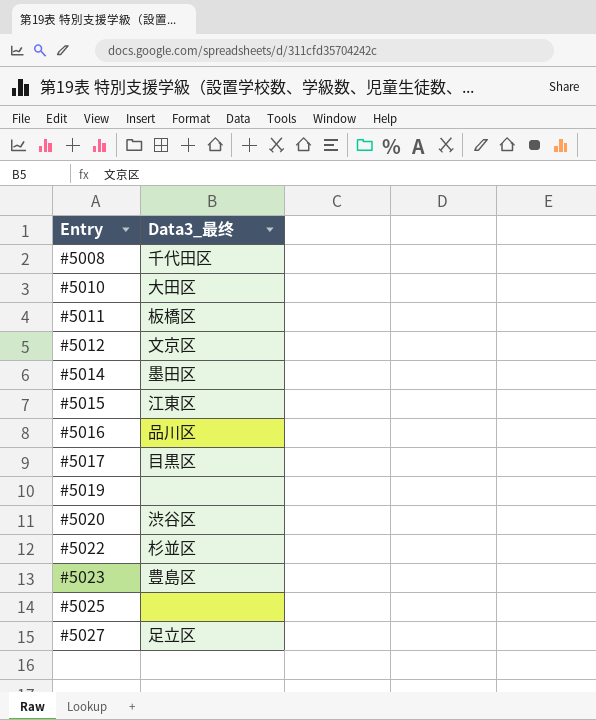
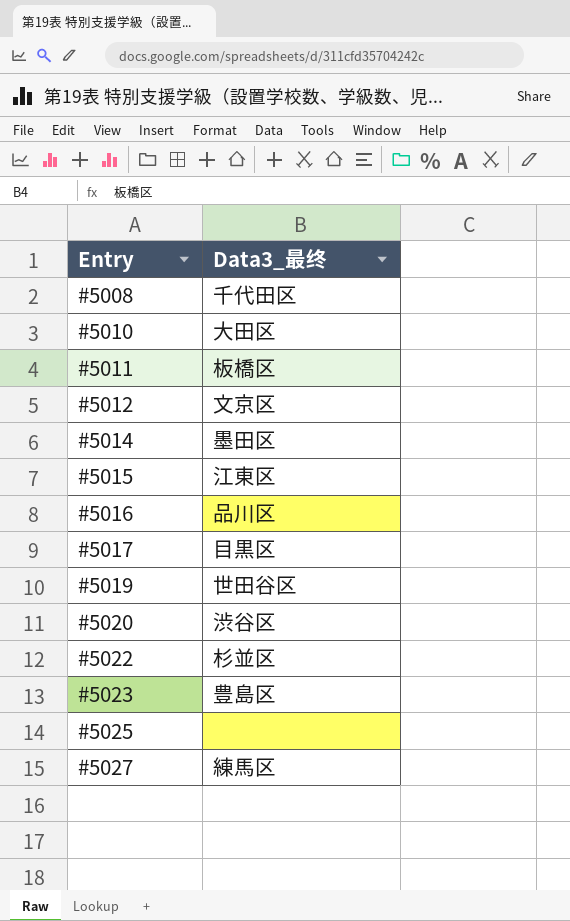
#5019 | Data3_最终: none -> 世田谷区
#5027 | Data3_最终: 足立区 -> 練馬区

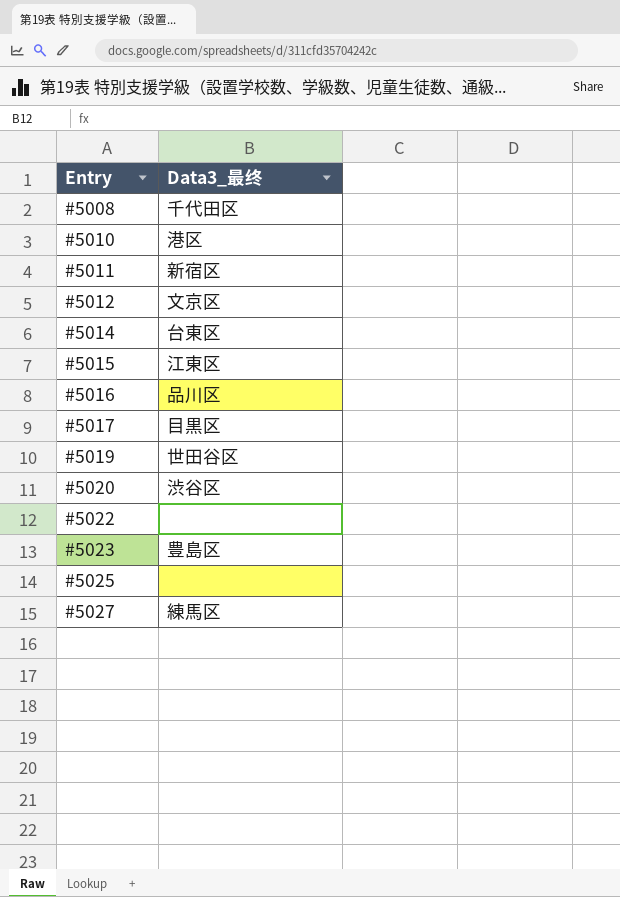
#5010 | Data3_最终: 大田区 -> 港区
#5011 | Data3_最终: 板橋区 -> 新宿区
#5014 | Data3_最终: 墨田区 -> 台東区
#5022 | Data3_最终: 杉並区 -> none

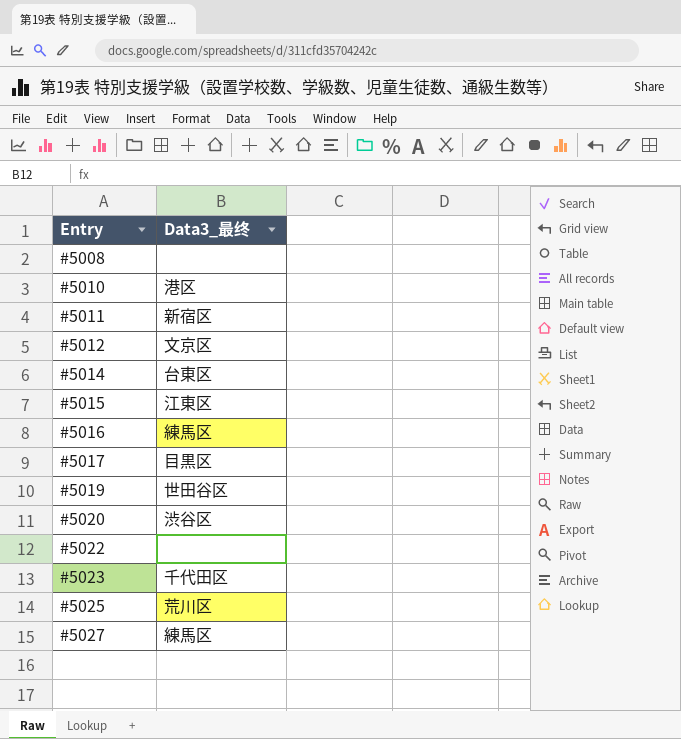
#5008 | Data3_最终: 千代田区 -> none
#5016 | Data3_最终: 品川区 -> 練馬区
#5023 | Data3_最终: 豊島区 -> 千代田区
#5025 | Data3_最终: none -> 荒川区

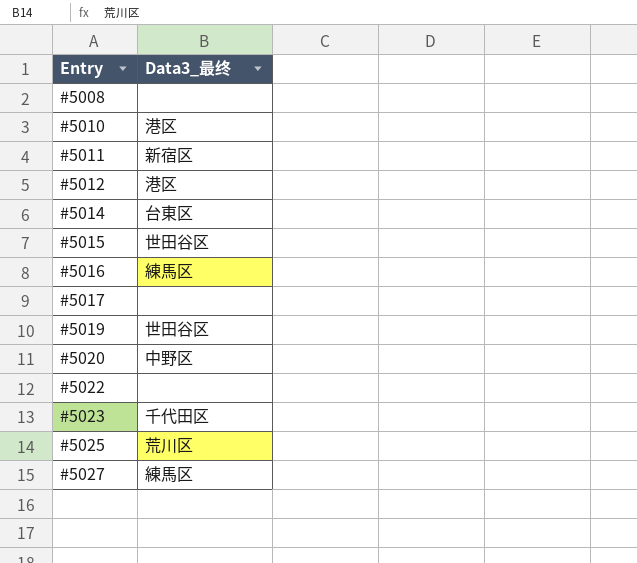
#5012 | Data3_最终: 文京区 -> 港区
#5015 | Data3_最终: 江東区 -> 世田谷区
#5017 | Data3_最终: 目黒区 -> none
#5020 | Data3_最终: 渋谷区 -> 中野区

